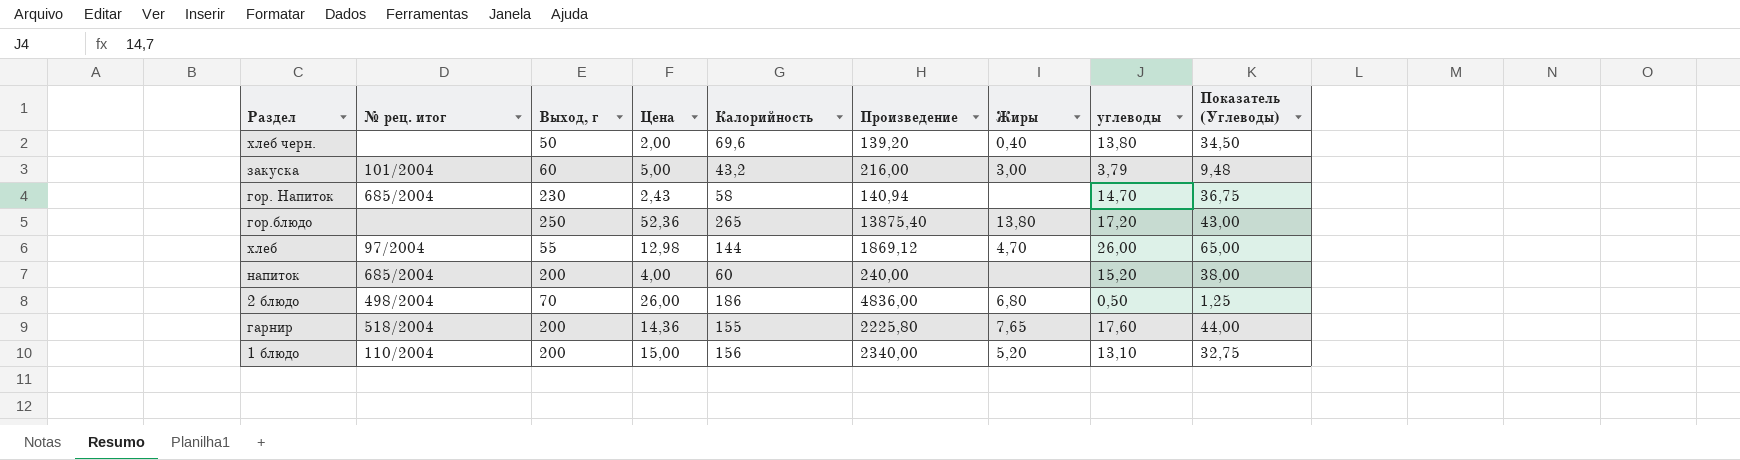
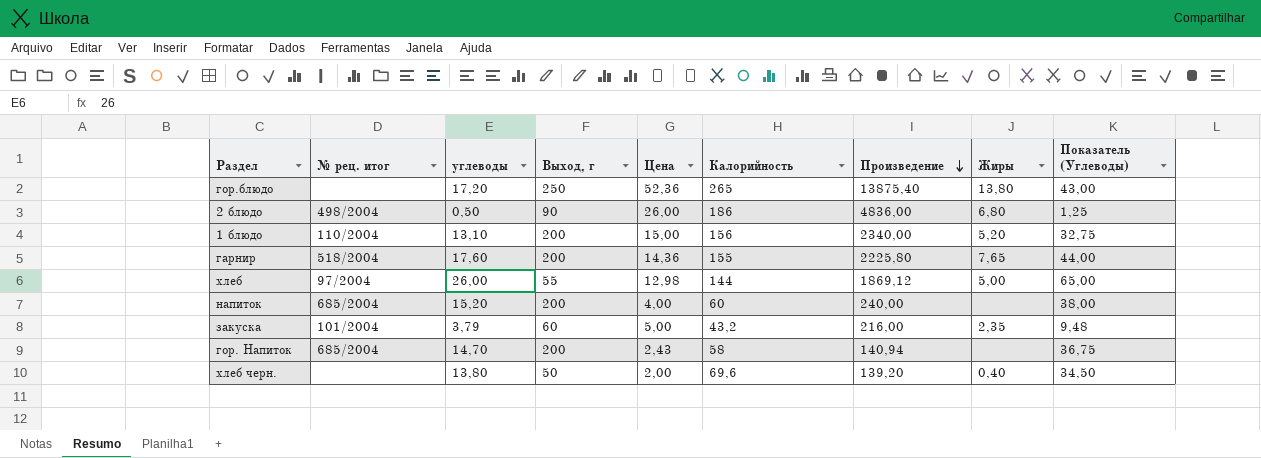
row order: none -> Произведение descending
column углеводы | position: 8 -> 3
2 блюдо | Выход, г: 70 -> 90
хлеб | Жиры: 4,70 -> 5,00
закуска | Жиры: 3,00 -> 2,35
гор. Напиток | Выход, г: 230 -> 200

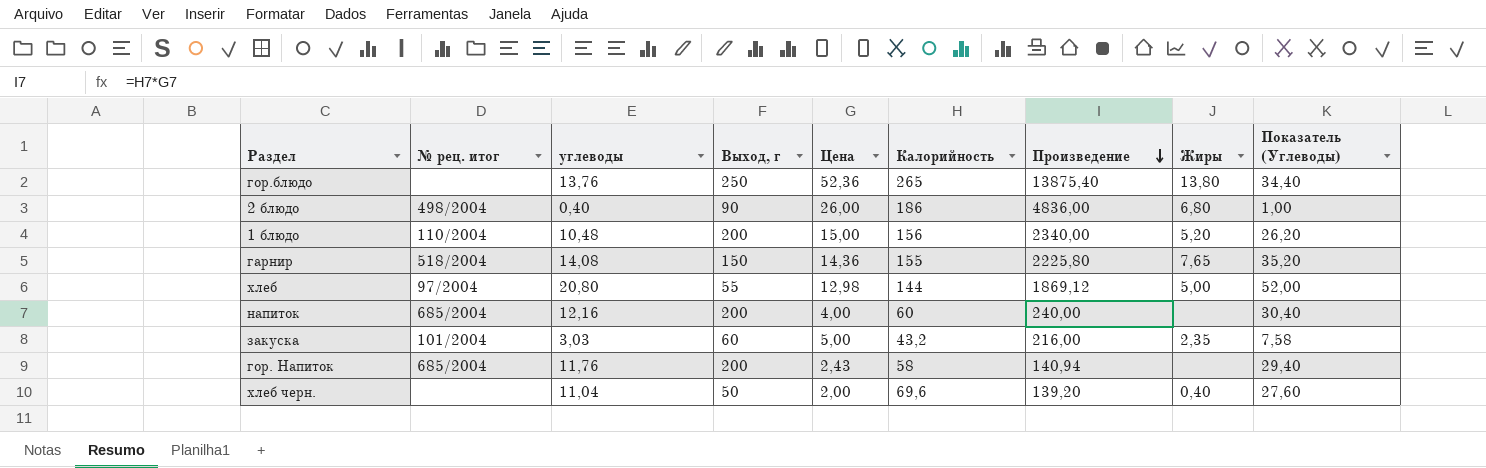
гор.блюдо | углеводы: 17,20 -> 13,76
гор.блюдо | Показатель (Углеводы): 43,00 -> 34,40
2 блюдо | углеводы: 0,50 -> 0,40
2 блюдо | Показатель (Углеводы): 1,25 -> 1,00
1 блюдо | углеводы: 13,10 -> 10,48
1 блюдо | Показатель (Углеводы): 32,75 -> 26,20
гарнир | углеводы: 17,60 -> 14,08
гарнир | Выход, г: 200 -> 150
гарнир | Показатель (Углеводы): 44,00 -> 35,20
хлеб | углеводы: 26,00 -> 20,80
хлеб | Показатель (Углеводы): 65,00 -> 52,00
напиток | углеводы: 15,20 -> 12,16
напиток | Показатель (Углеводы): 38,00 -> 30,40
закуска | углеводы: 3,79 -> 3,03
закуска | Показатель (Углеводы): 9,48 -> 7,58
гор. Напиток | углеводы: 14,70 -> 11,76
гор. Напиток | Показатель (Углеводы): 36,75 -> 29,40
хлеб черн. | углеводы: 13,80 -> 11,04
хлеб черн. | Показатель (Углеводы): 34,50 -> 27,60

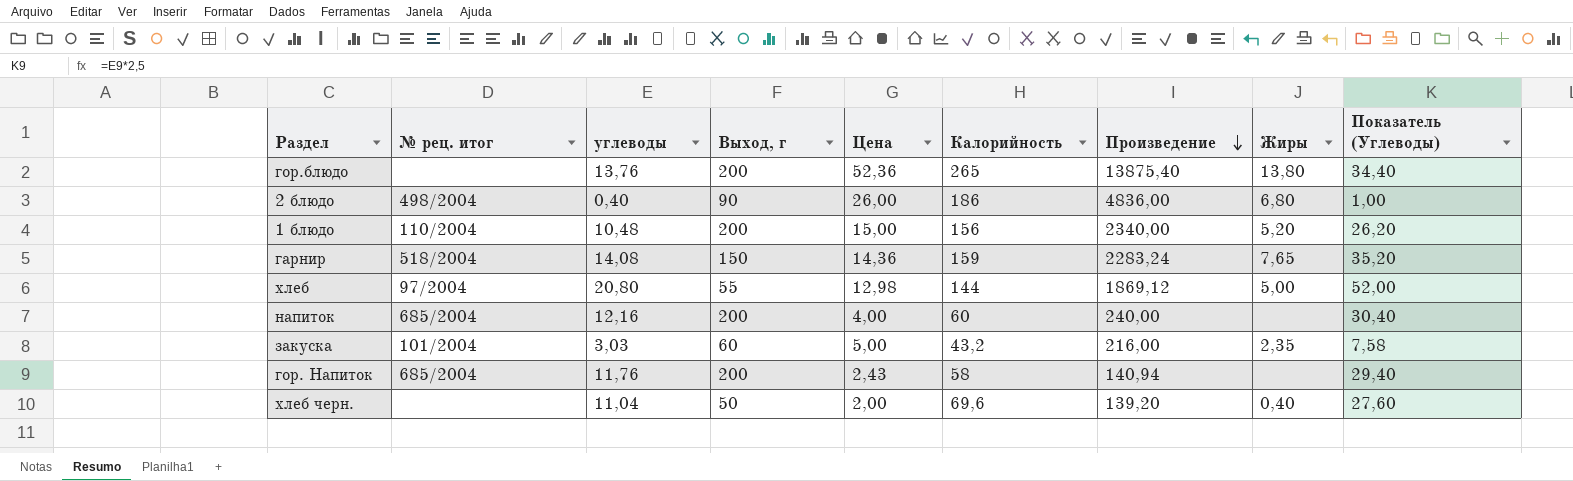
гор.блюдо | Выход, г: 250 -> 200
гарнир | Калорийность: 155 -> 159
гарнир | Произведение: 2225,80 -> 2283,24

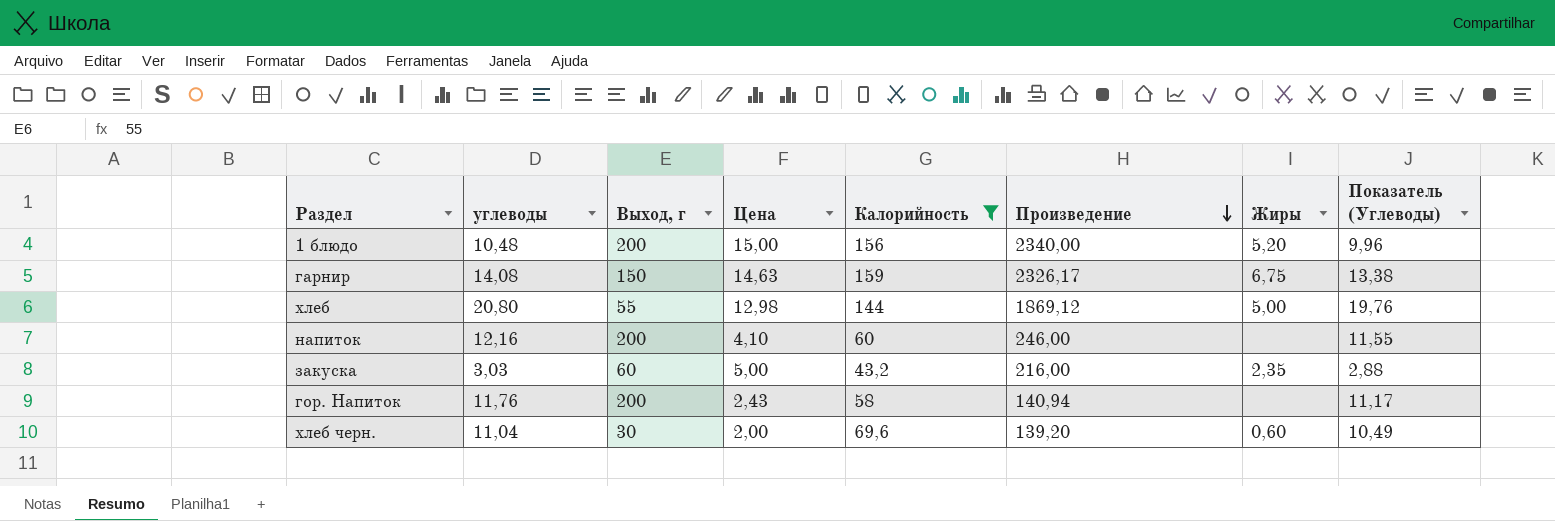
filter: none -> Калорийность <= 159
column № рец. итог | position: 2 -> none
column Показатель (Углеводы) | formula: [углеводы] * 2,5 -> [углеводы] * 0,95
гарнир | Цена: 14,36 -> 14,63
гарнир | Произведение: 2283,24 -> 2326,17
гарнир | Жиры: 7,65 -> 6,75
напиток | Цена: 4,00 -> 4,10
напиток | Произведение: 240,00 -> 246,00
хлеб черн. | Выход, г: 50 -> 30
хлеб черн. | Жиры: 0,40 -> 0,60

